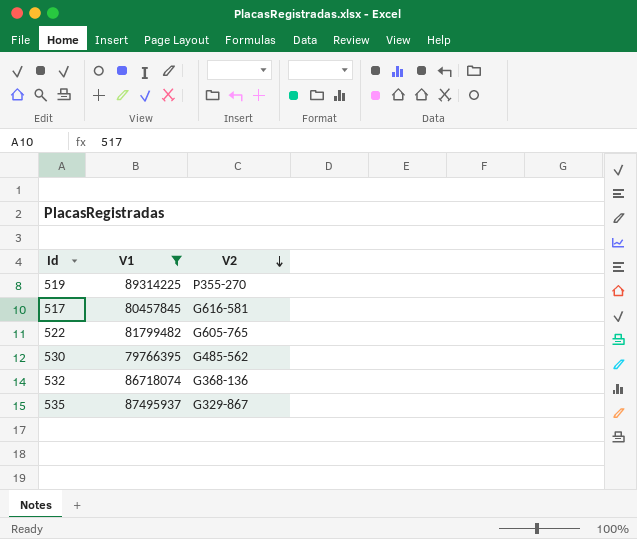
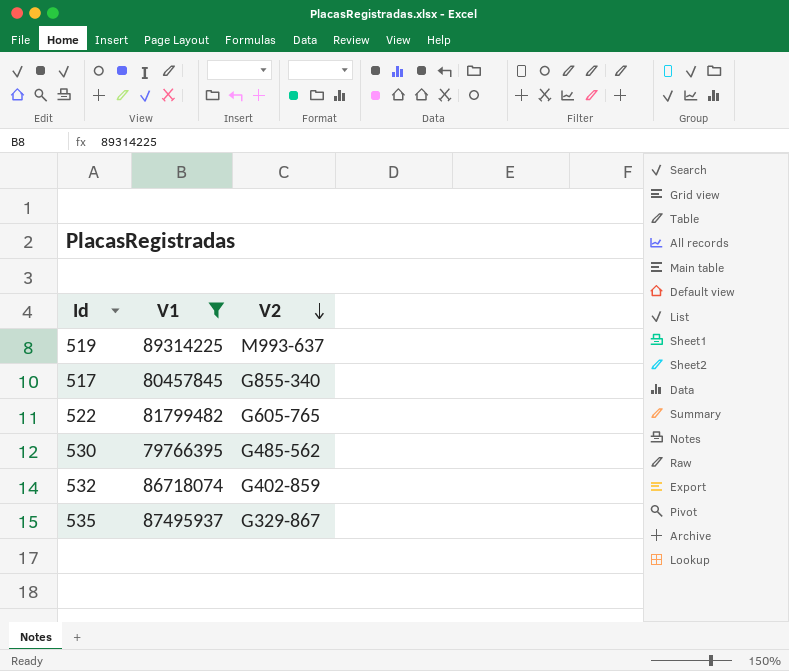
519 | V2: P355-270 -> M993-637
517 | V2: G616-581 -> G855-340
532 | V2: G368-136 -> G402-859

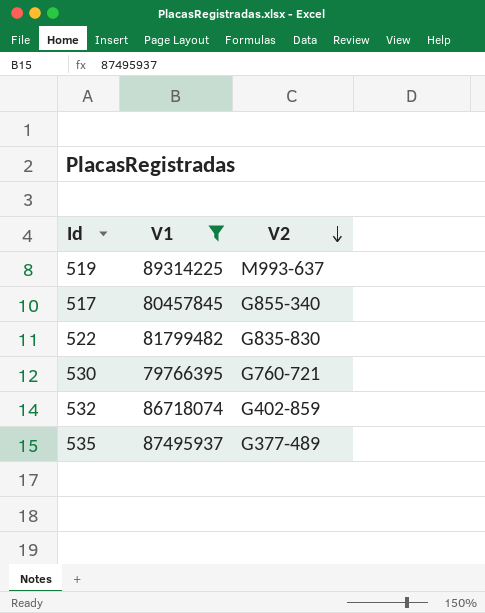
522 | V2: G605-765 -> G835-830
530 | V2: G485-562 -> G760-721
535 | V2: G329-867 -> G377-489

